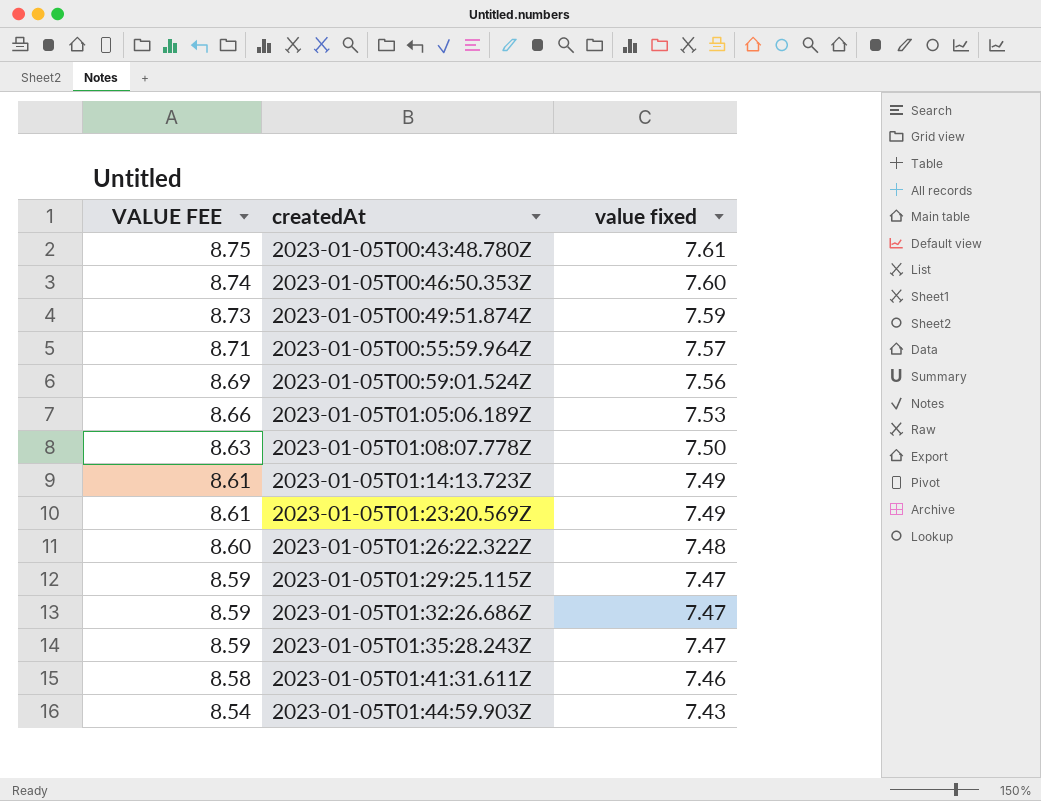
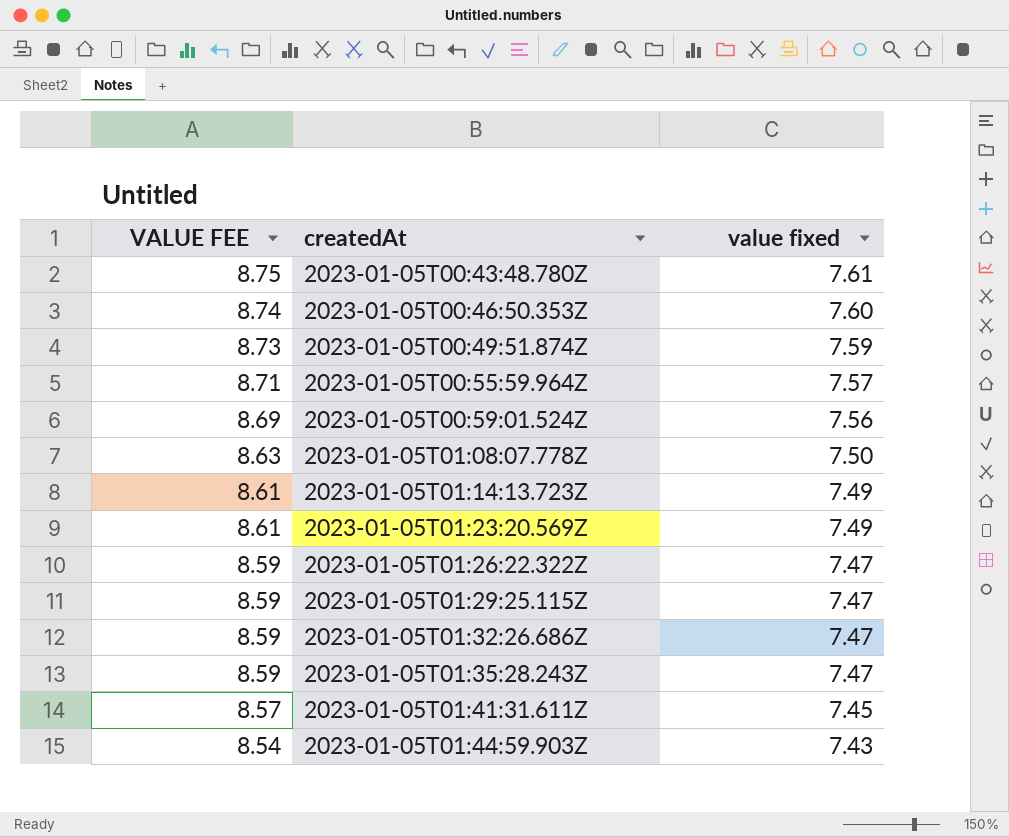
row 2023-01-05T01:05:06.189Z: 8.66 | 7.53 -> none
2023-01-05T01:26:22.322Z | VALUE FEE: 8.60 -> 8.59
2023-01-05T01:26:22.322Z | value fixed: 7.48 -> 7.47
2023-01-05T01:41:31.611Z | VALUE FEE: 8.58 -> 8.57
2023-01-05T01:41:31.611Z | value fixed: 7.46 -> 7.45

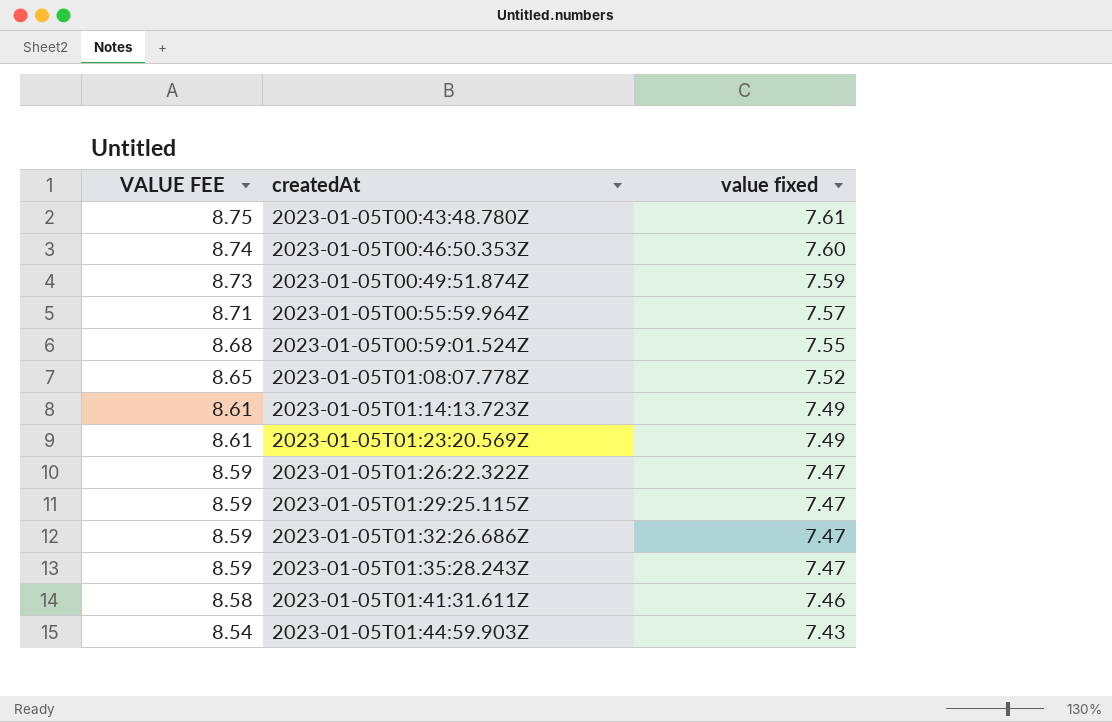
2023-01-05T00:59:01.524Z | VALUE FEE: 8.69 -> 8.68
2023-01-05T00:59:01.524Z | value fixed: 7.56 -> 7.55
2023-01-05T01:08:07.778Z | VALUE FEE: 8.63 -> 8.65
2023-01-05T01:08:07.778Z | value fixed: 7.50 -> 7.52
2023-01-05T01:41:31.611Z | VALUE FEE: 8.57 -> 8.58
2023-01-05T01:41:31.611Z | value fixed: 7.45 -> 7.46

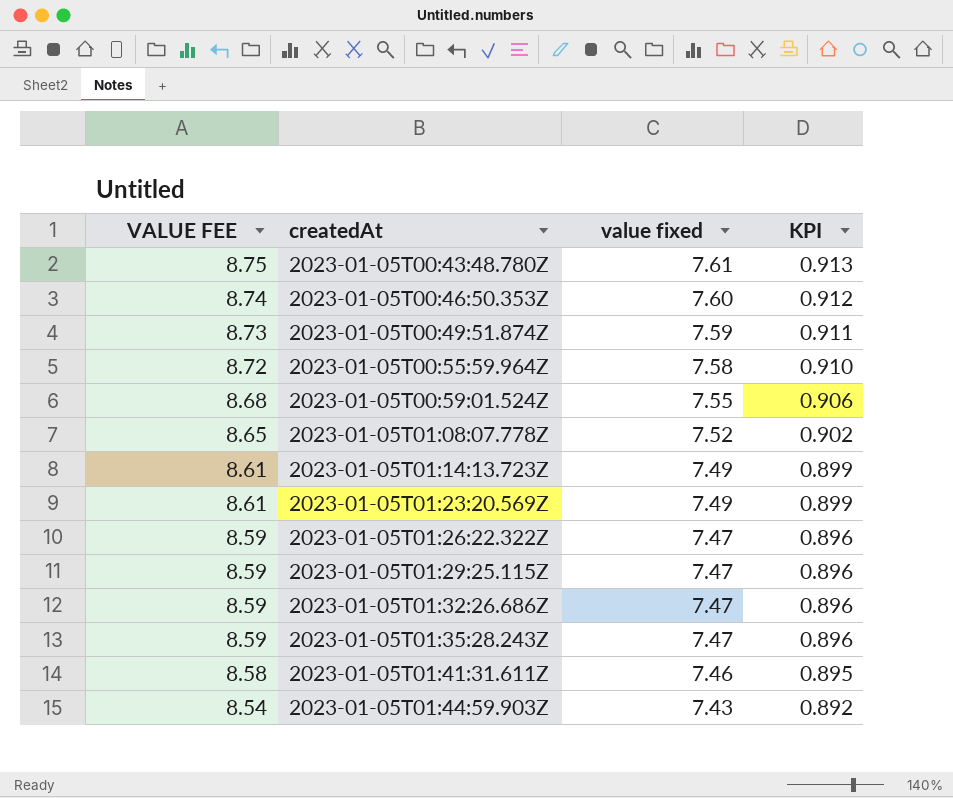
column KPI | formula: none -> [value fixed] * 0.12
2023-01-05T00:55:59.964Z | VALUE FEE: 8.71 -> 8.72
2023-01-05T00:55:59.964Z | value fixed: 7.57 -> 7.58

